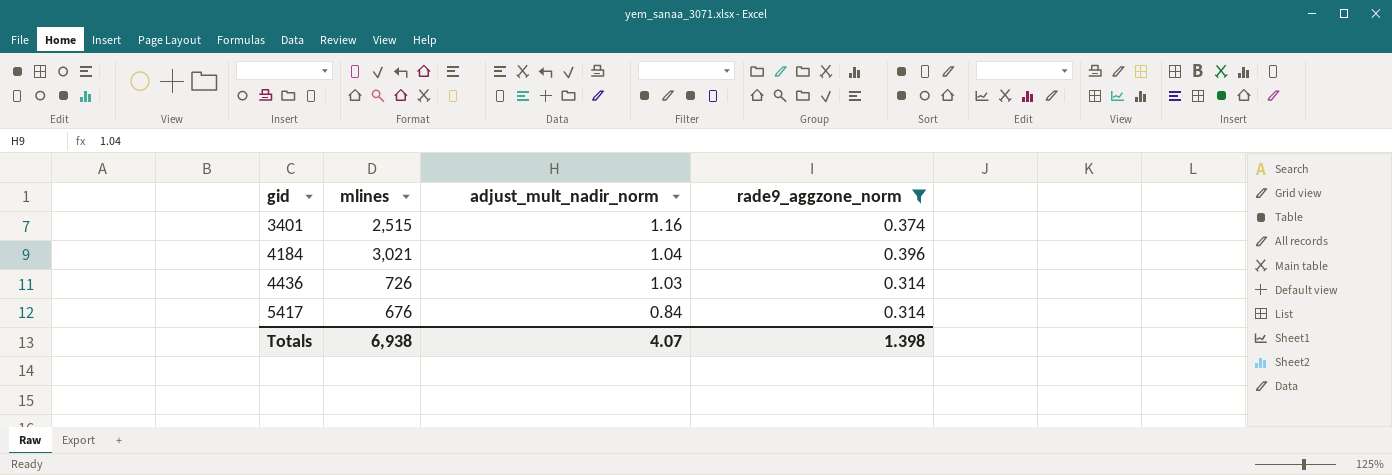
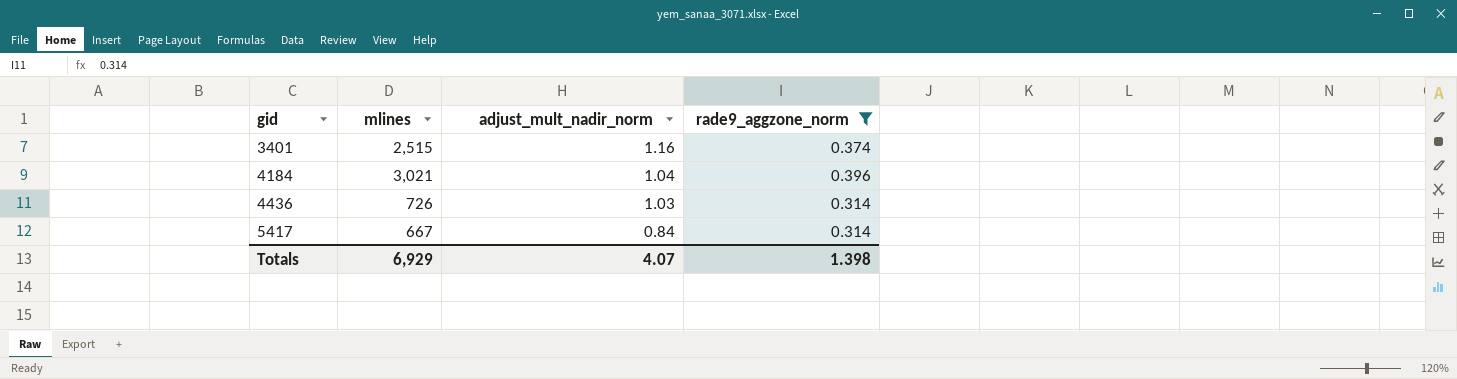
5417 | mlines: 676 -> 667
Totals | mlines: 6,938 -> 6,929

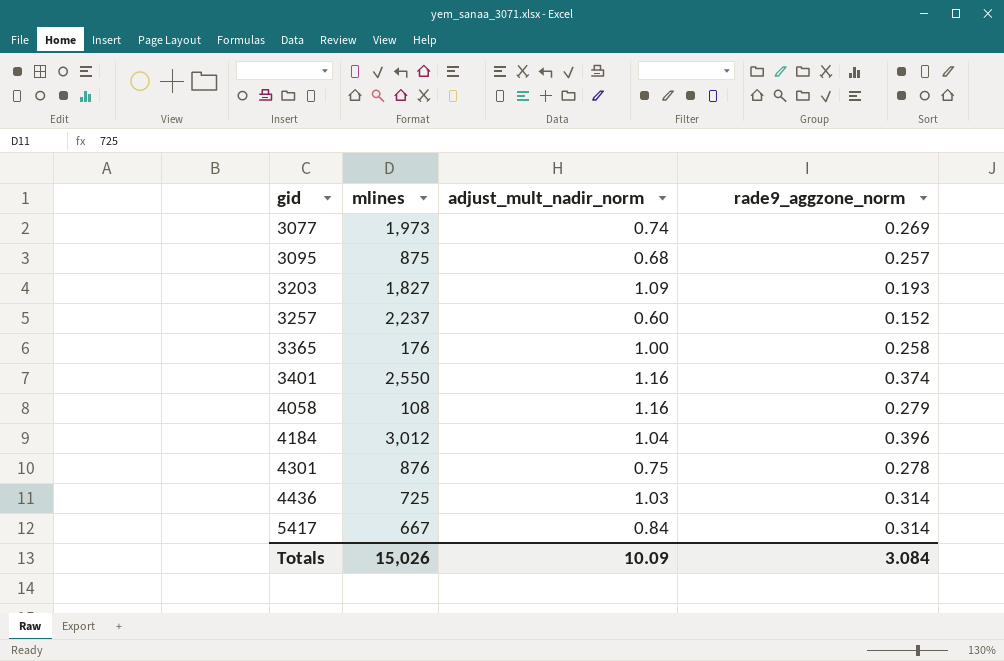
filter: rade9_aggzone_norm >= 0.314 -> none
3401 | mlines: 2,515 -> 2,550
4184 | mlines: 3,021 -> 3,012
4436 | mlines: 726 -> 725
Totals | mlines: 6,929 -> 15,026
Totals | adjust_mult_nadir_norm: 4.07 -> 10.09
Totals | rade9_aggzone_norm: 1.398 -> 3.084

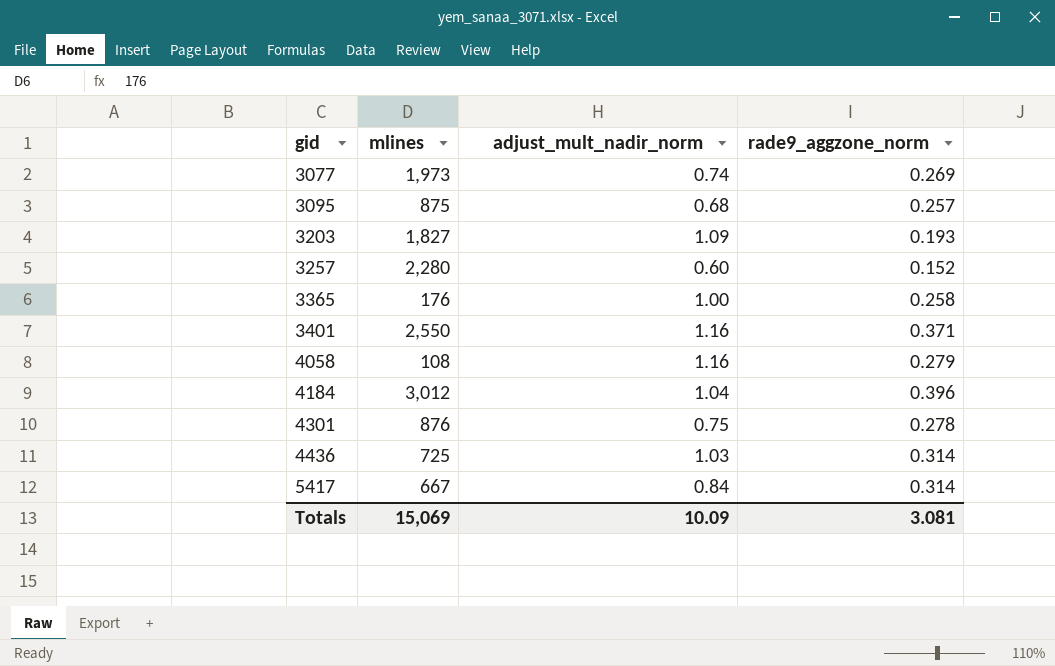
3257 | mlines: 2,237 -> 2,280
3401 | rade9_aggzone_norm: 0.374 -> 0.371
Totals | mlines: 15,026 -> 15,069
Totals | rade9_aggzone_norm: 3.084 -> 3.081

